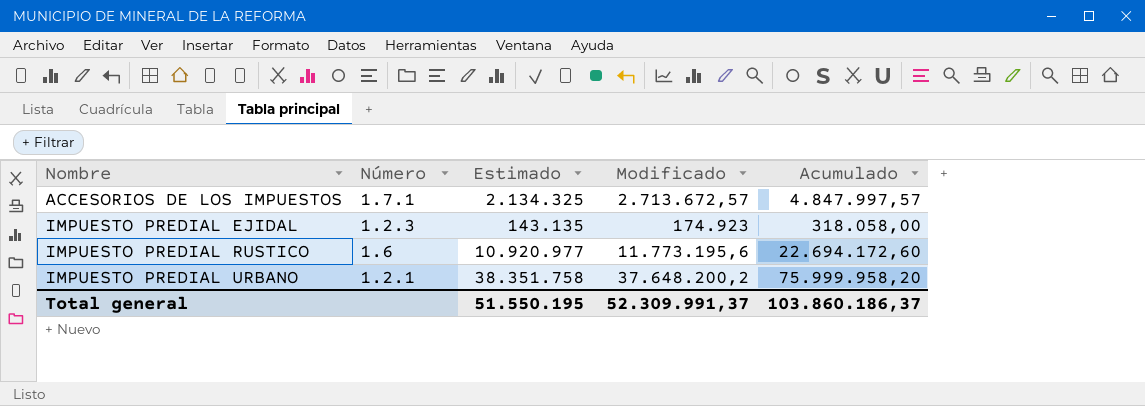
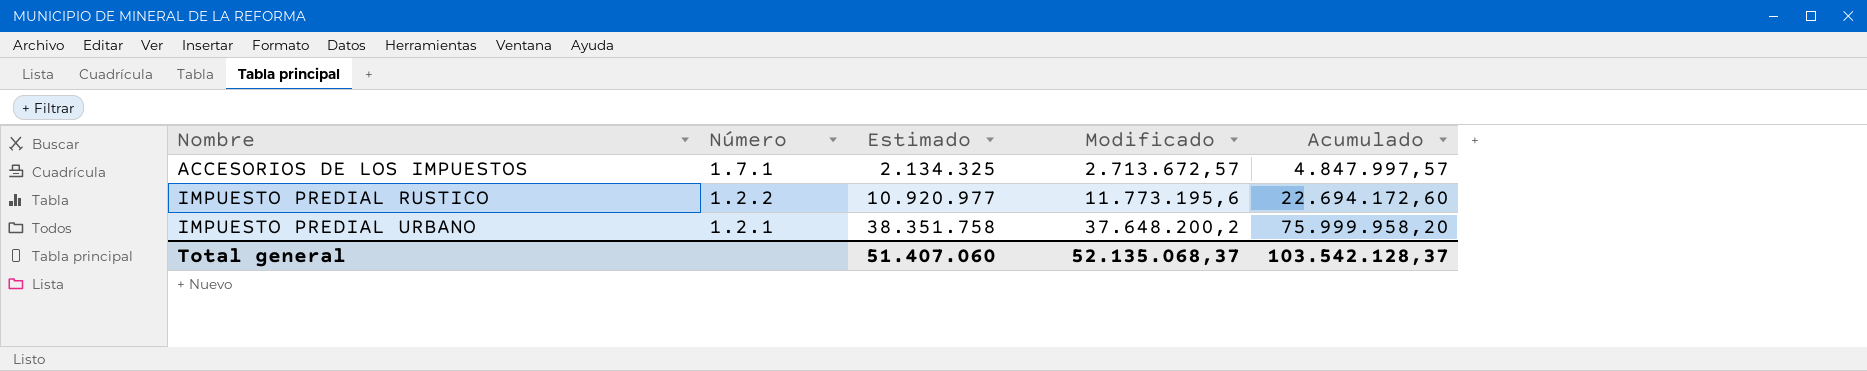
row IMPUESTO PREDIAL EJIDAL: 1.2.3 | 143.135 | 174.923 | 318.058,00 -> none
IMPUESTO PREDIAL RUSTICO | Número: 1.6 -> 1.2.2
Total general | Estimado: 51.550.195 -> 51.407.060
Total general | Modificado: 52.309.991,37 -> 52.135.068,37
Total general | Acumulado: 103.860.186,37 -> 103.542.128,37

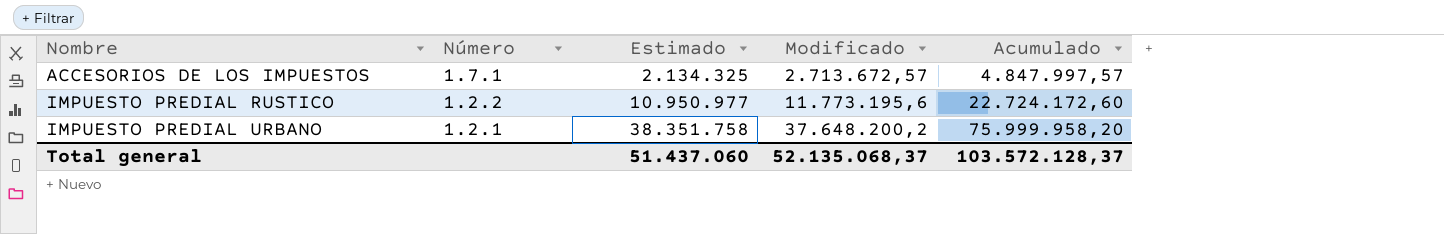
IMPUESTO PREDIAL RUSTICO | Estimado: 10.920.977 -> 10.950.977
IMPUESTO PREDIAL RUSTICO | Acumulado: 22.694.172,60 -> 22.724.172,60
Total general | Estimado: 51.407.060 -> 51.437.060
Total general | Acumulado: 103.542.128,37 -> 103.572.128,37

